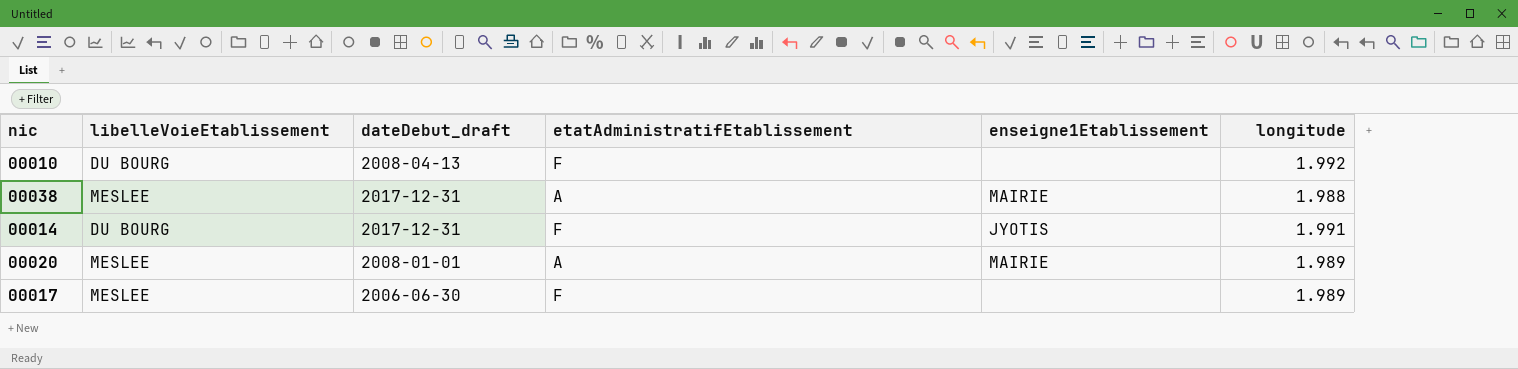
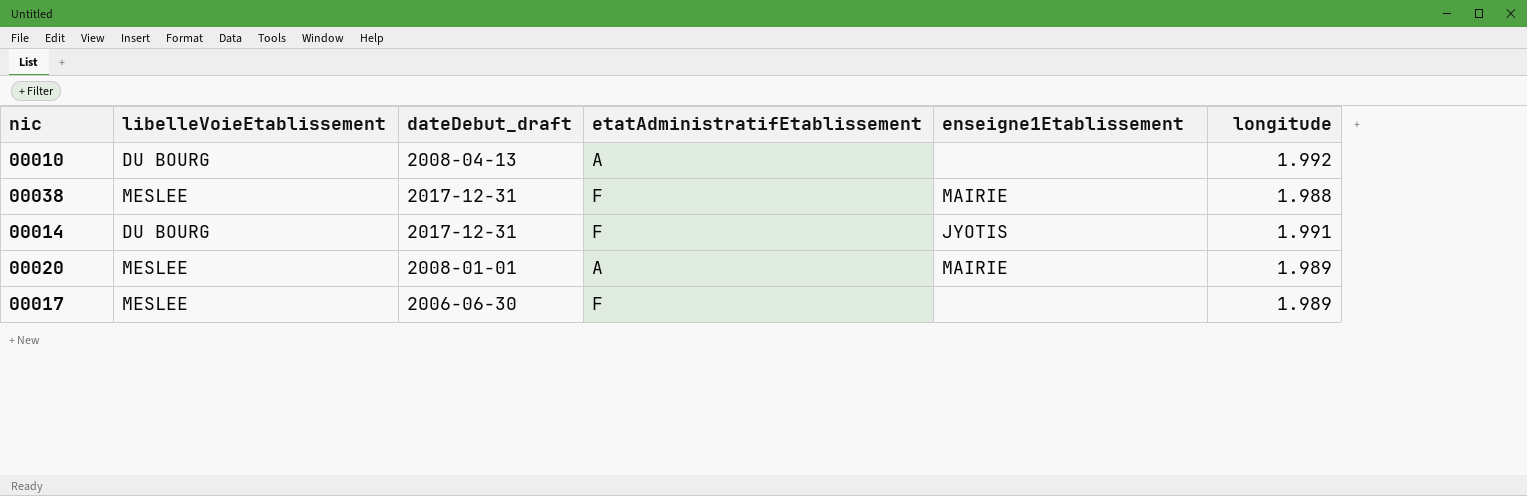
00010 | etatAdministratifEtablissement: F -> A
00038 | etatAdministratifEtablissement: A -> F

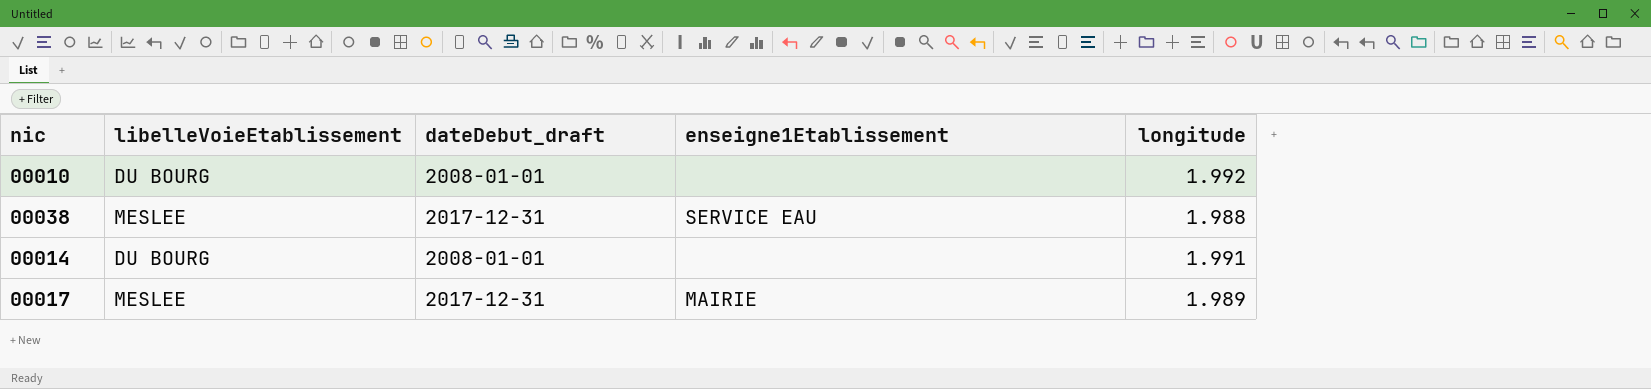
column etatAdministratifEtablissement | position: 4 -> none
row 00020: MESLEE | 2008-01-01 | A | MAIRIE | 1.989 -> none
00010 | dateDebut_draft: 2008-04-13 -> 2008-01-01
00038 | enseigne1Etablissement: MAIRIE -> SERVICE EAU
00014 | dateDebut_draft: 2017-12-31 -> 2008-01-01
00014 | enseigne1Etablissement: JYOTIS -> none
00017 | dateDebut_draft: 2006-06-30 -> 2017-12-31
00017 | enseigne1Etablissement: none -> MAIRIE

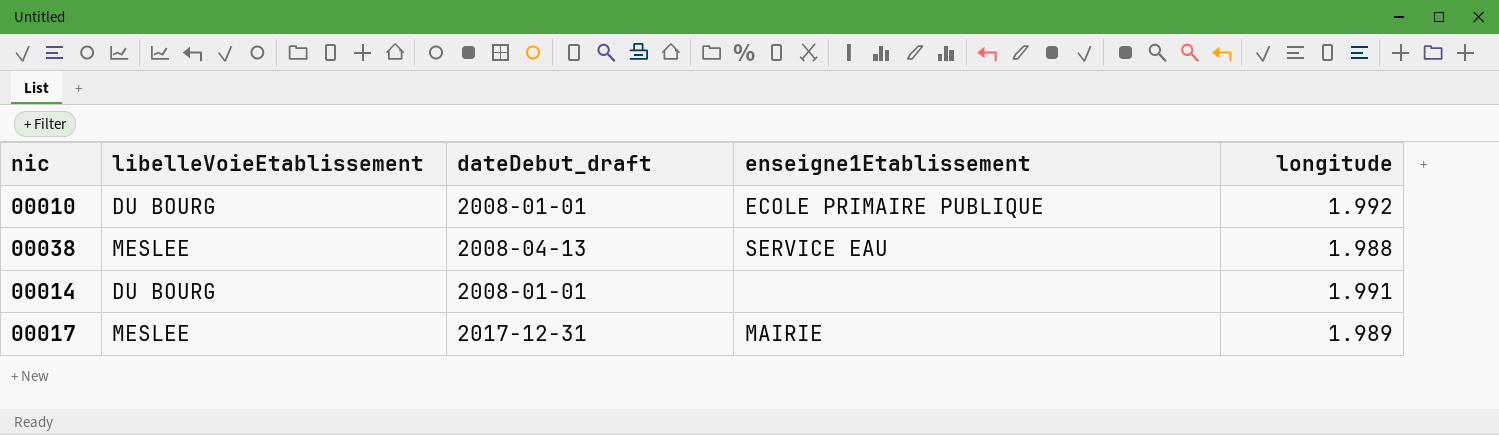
00010 | enseigne1Etablissement: none -> ECOLE PRIMAIRE PUBLIQUE
00038 | dateDebut_draft: 2017-12-31 -> 2008-04-13

